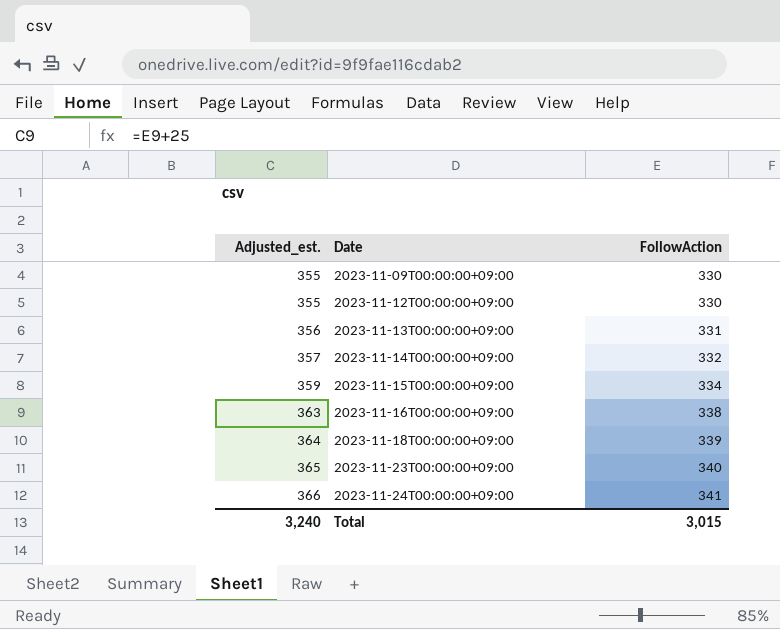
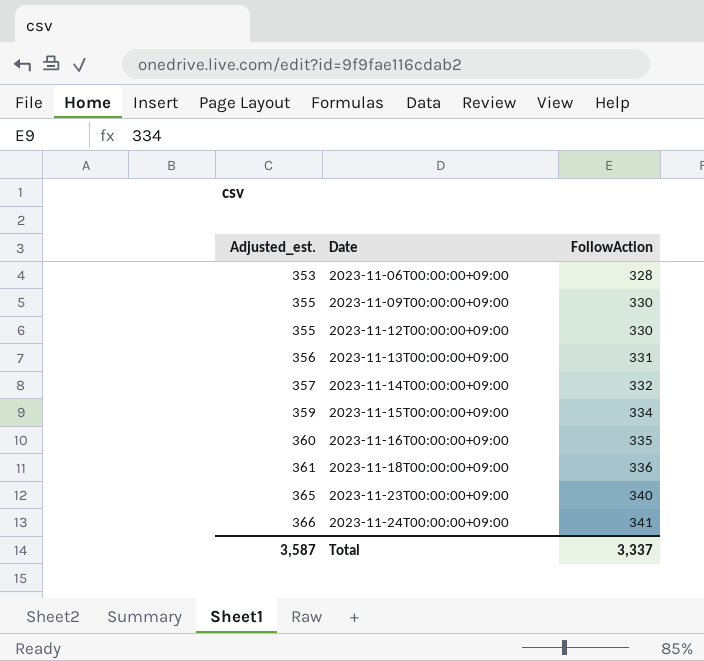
row 2023-11-06T00:00:00+09:00: none -> 353 | 328
2023-11-16T00:00:00+09:00 | Adjusted_est.: 363 -> 360
2023-11-16T00:00:00+09:00 | FollowAction: 338 -> 335
2023-11-18T00:00:00+09:00 | Adjusted_est.: 364 -> 361
2023-11-18T00:00:00+09:00 | FollowAction: 339 -> 336
Total | Adjusted_est.: 3,240 -> 3,587
Total | FollowAction: 3,015 -> 3,337

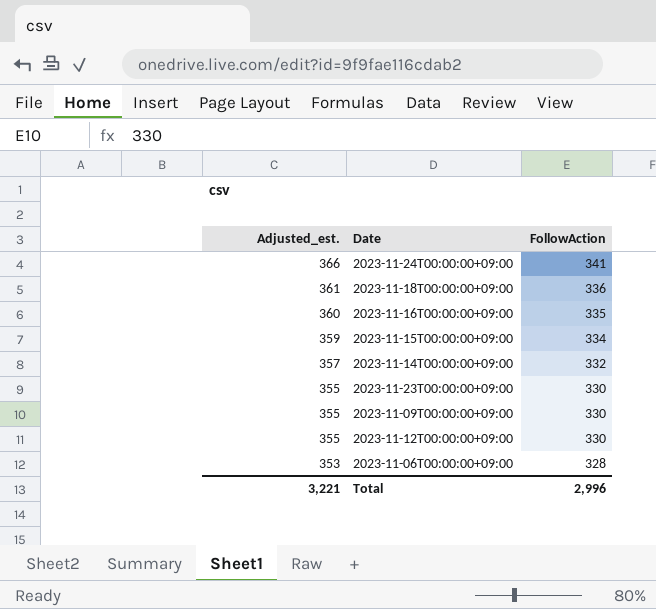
row order: Adjusted_est. ascending -> Adjusted_est. descending
row 2023-11-13T00:00:00+09:00: 356 | 331 -> none
2023-11-23T00:00:00+09:00 | Adjusted_est.: 365 -> 355
2023-11-23T00:00:00+09:00 | FollowAction: 340 -> 330
Total | Adjusted_est.: 3,587 -> 3,221
Total | FollowAction: 3,337 -> 2,996

